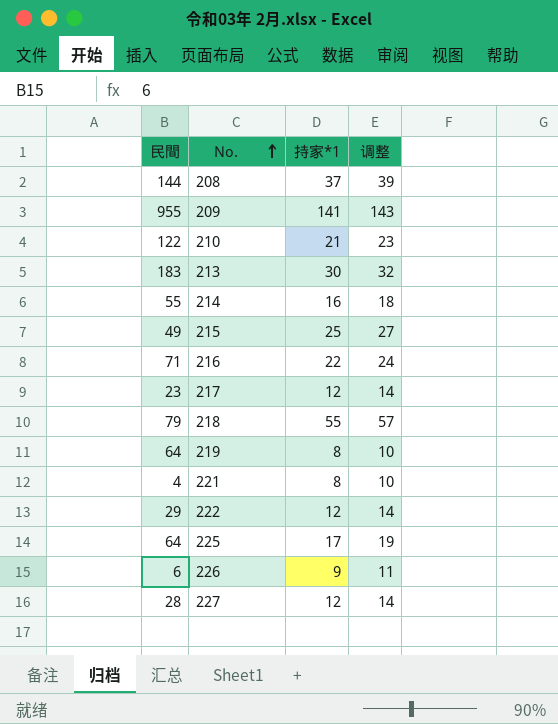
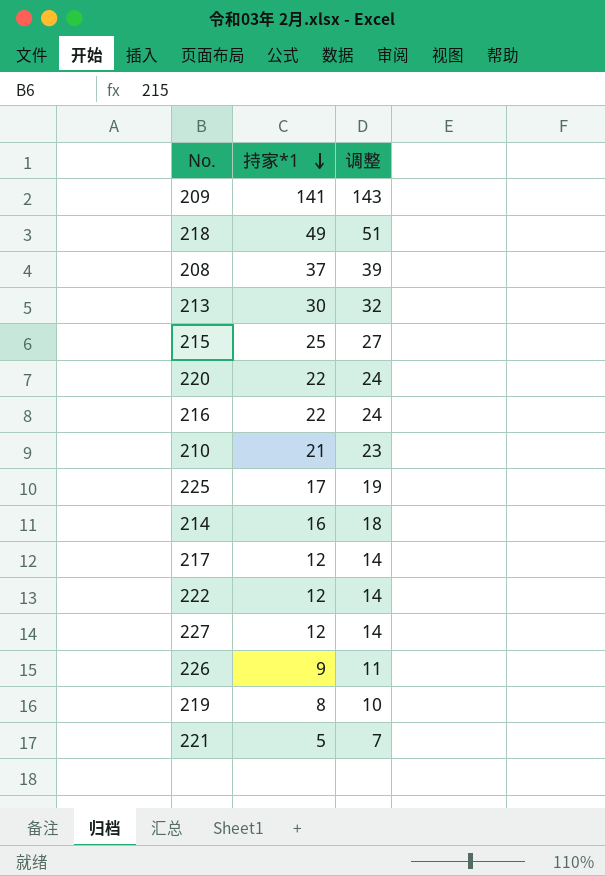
row order: No. ascending -> 持家*1 descending
column 民間 | position: 1 -> none
218 | 持家*1: 55 -> 49
218 | 调整: 57 -> 51
row 220: none -> 22 | 24
221 | 持家*1: 8 -> 5
221 | 调整: 10 -> 7

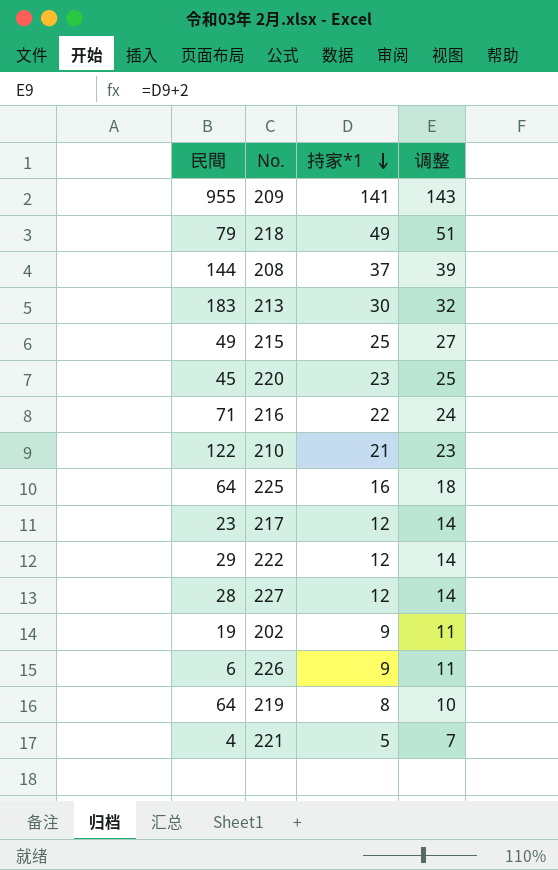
column 民間 | position: none -> 1
row 214: 16 | 18 -> none
220 | 持家*1: 22 -> 23
220 | 调整: 24 -> 25
225 | 持家*1: 17 -> 16
225 | 调整: 19 -> 18
row 202: none -> 19 | 9 | 11

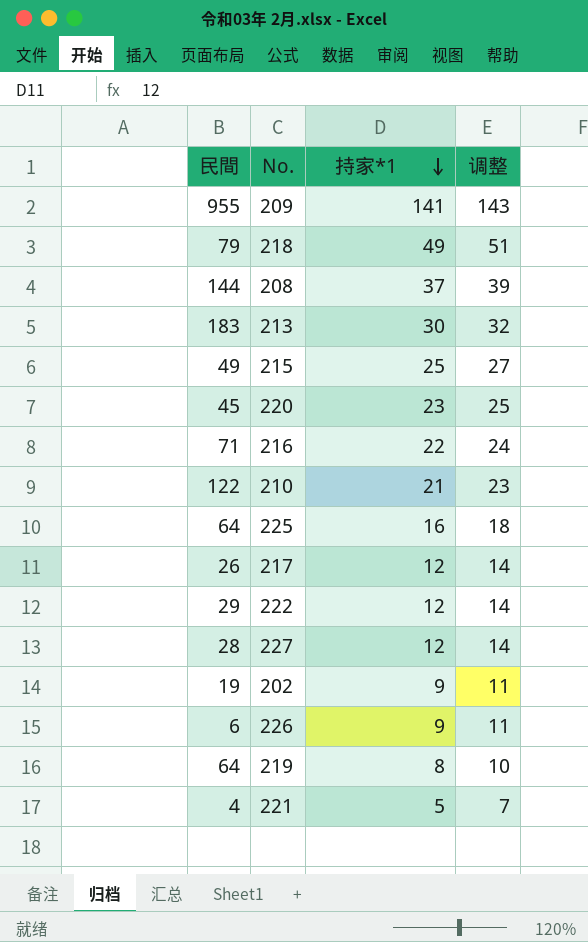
217 | 民間: 23 -> 26

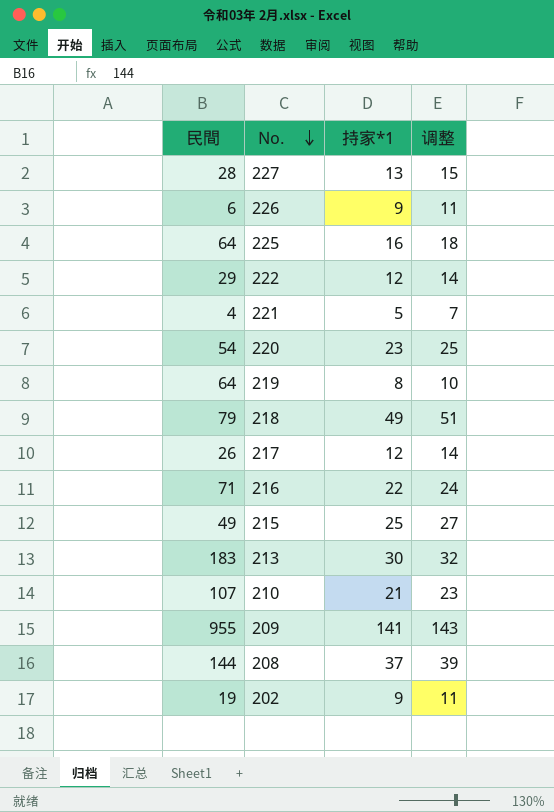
row order: 持家*1 descending -> No. descending
227 | 持家*1: 12 -> 13
227 | 调整: 14 -> 15
220 | 民間: 45 -> 54
210 | 民間: 122 -> 107

